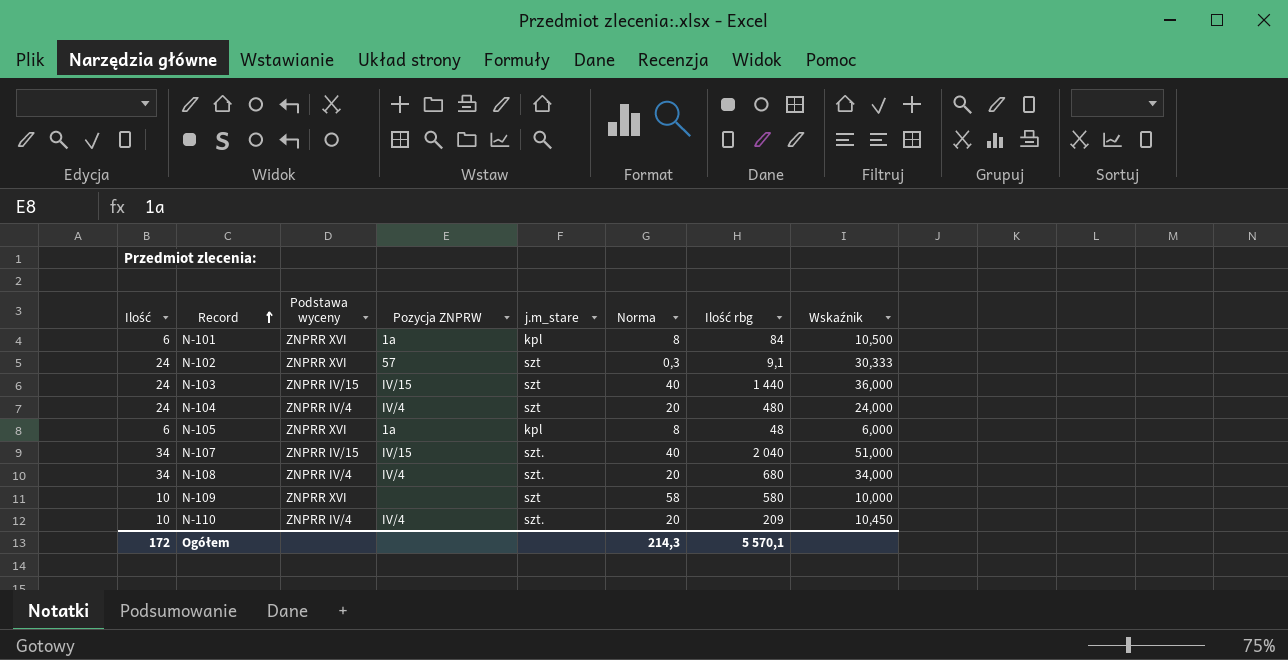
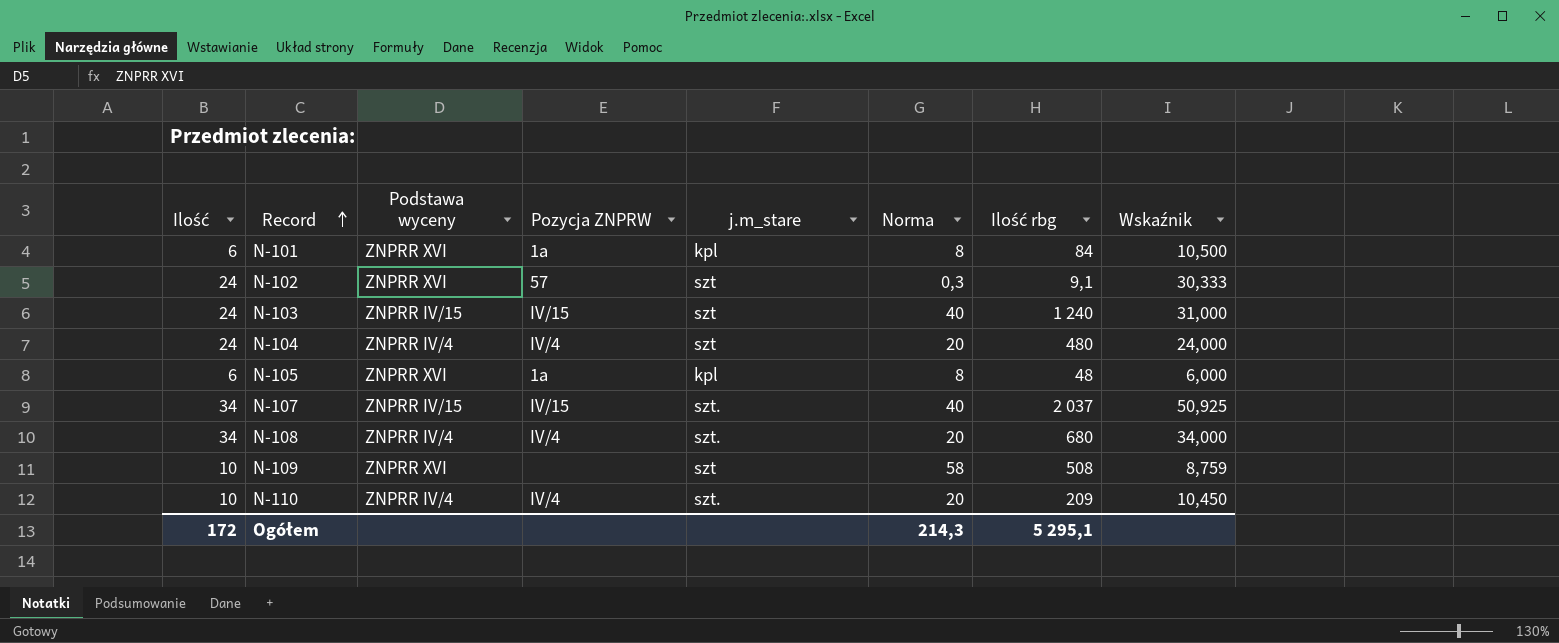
N-103 | Ilość rbg: 1 440 -> 1 240
N-103 | Wskaźnik: 36,000 -> 31,000
N-107 | Ilość rbg: 2 040 -> 2 037
N-107 | Wskaźnik: 51,000 -> 50,925
N-109 | Ilość rbg: 580 -> 508
N-109 | Wskaźnik: 10,000 -> 8,759
Ogółem | Ilość rbg: 5 570,1 -> 5 295,1

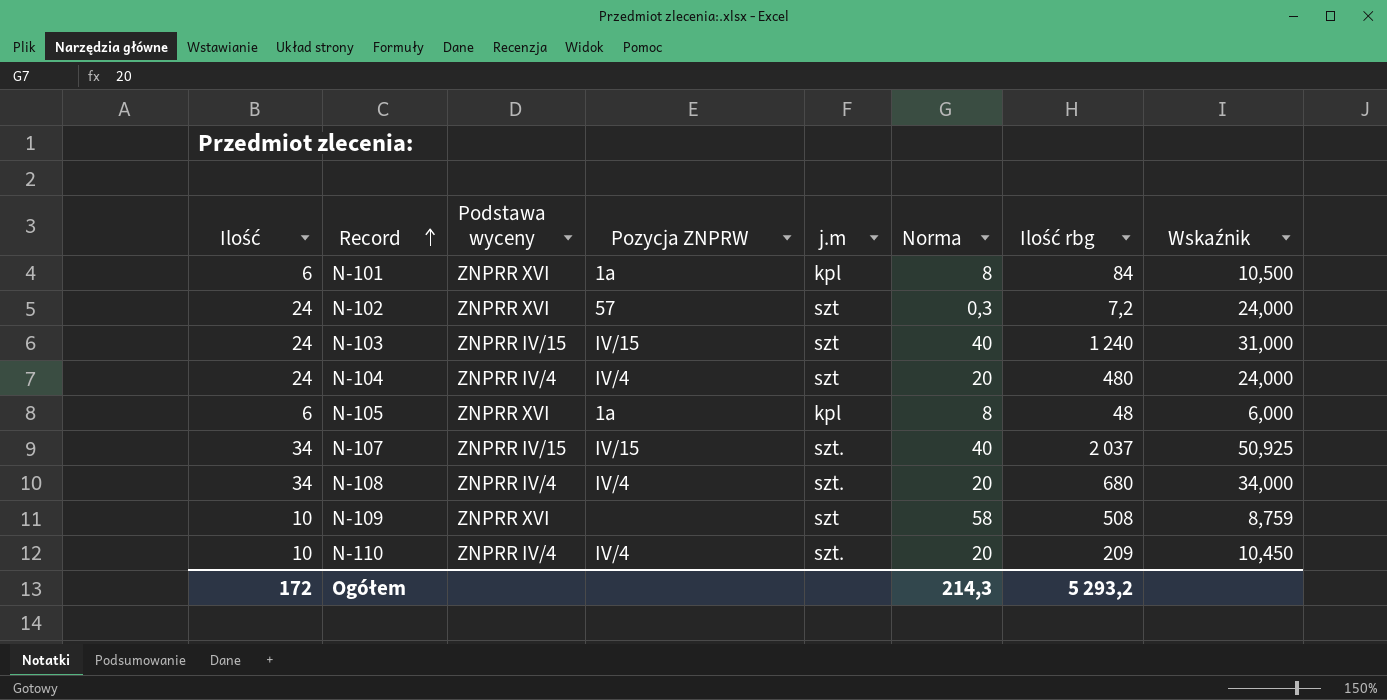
column name: j.m_stare -> j.m
N-102 | Ilość rbg: 9,1 -> 7,2
N-102 | Wskaźnik: 30,333 -> 24,000
Ogółem | Ilość rbg: 5 295,1 -> 5 293,2

